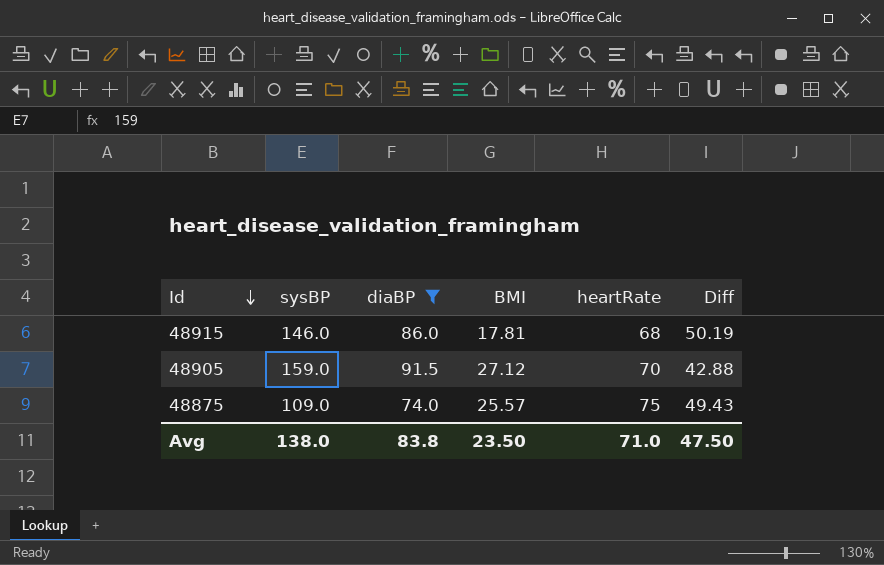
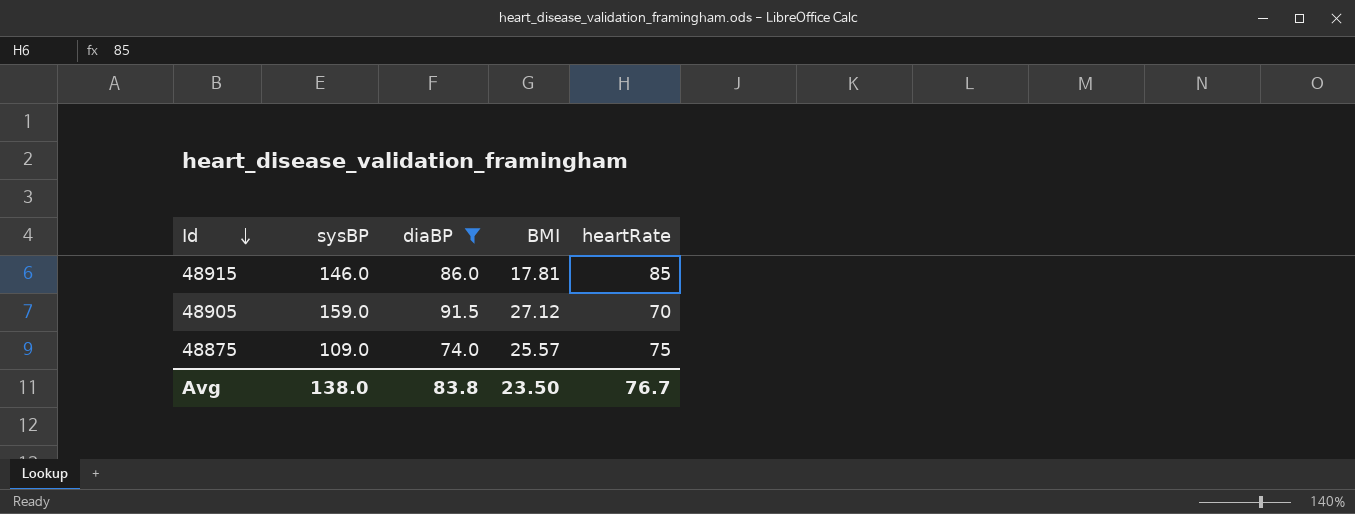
column Diff | formula: [heartRate] - [BMI] -> none
48915 | heartRate: 68 -> 85
Avg | heartRate: 71.0 -> 76.7

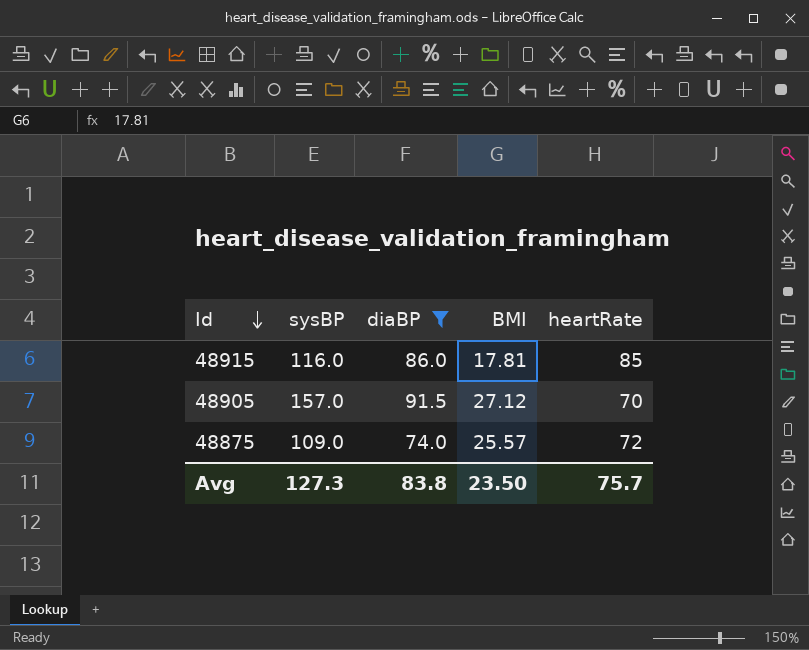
48915 | sysBP: 146.0 -> 116.0
48905 | sysBP: 159.0 -> 157.0
48875 | heartRate: 75 -> 72
Avg | sysBP: 138.0 -> 127.3
Avg | heartRate: 76.7 -> 75.7

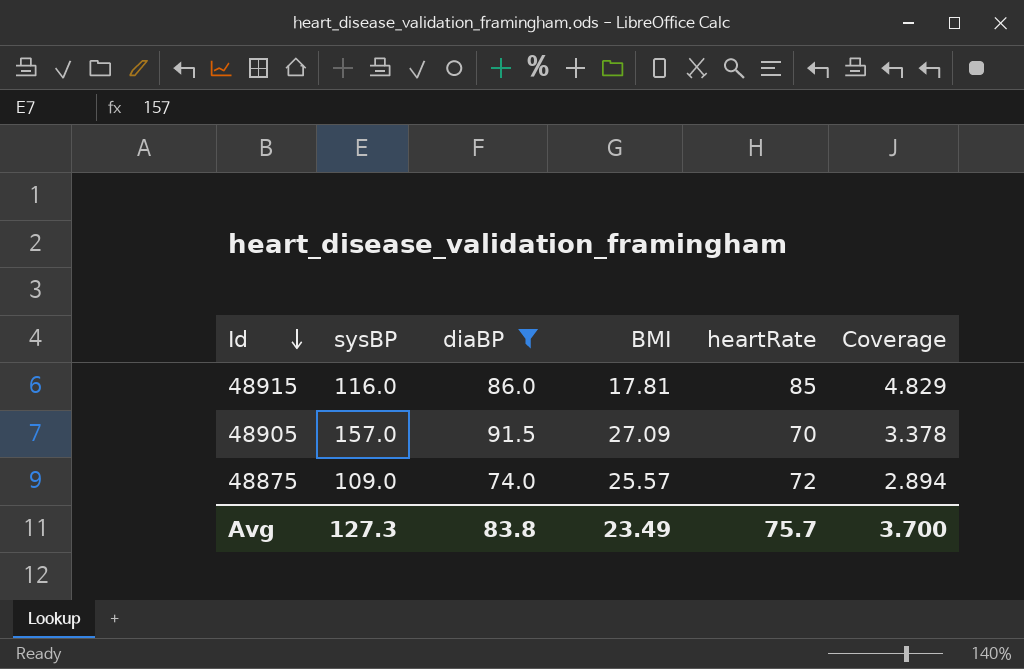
column Coverage | formula: none -> [diaBP] / [BMI]
48905 | BMI: 27.12 -> 27.09
Avg | BMI: 23.50 -> 23.49

